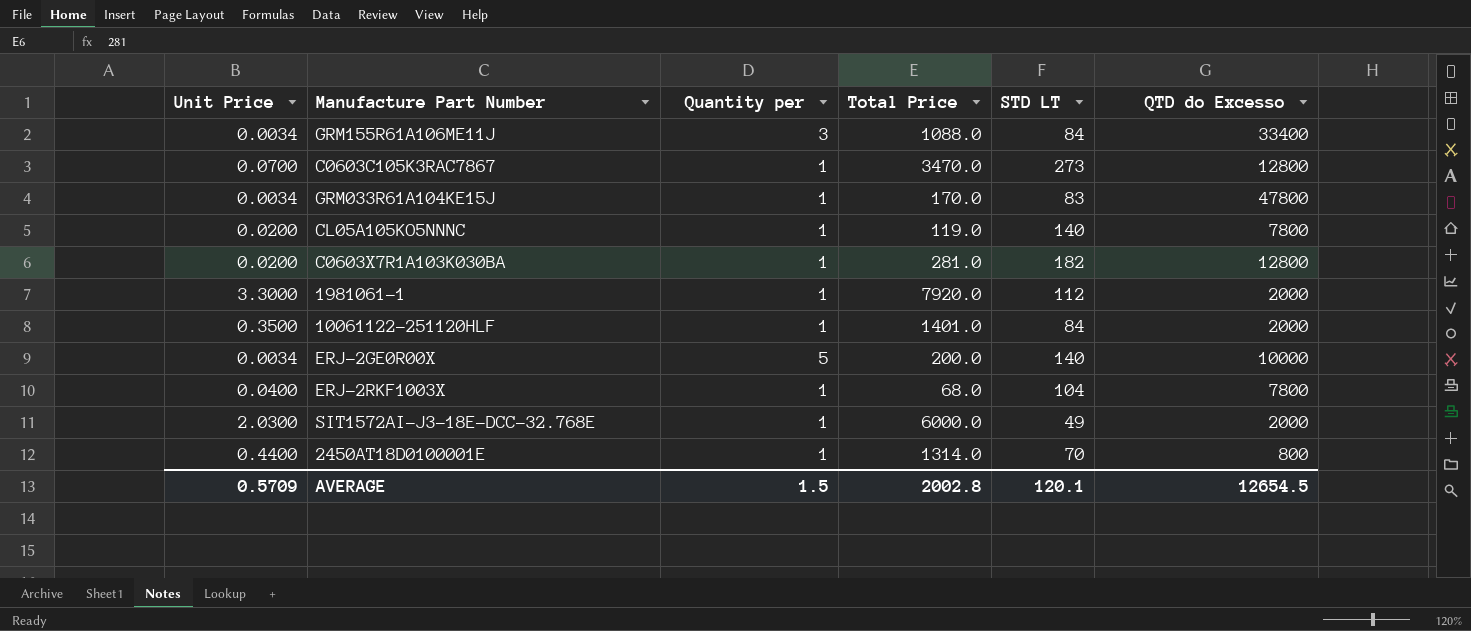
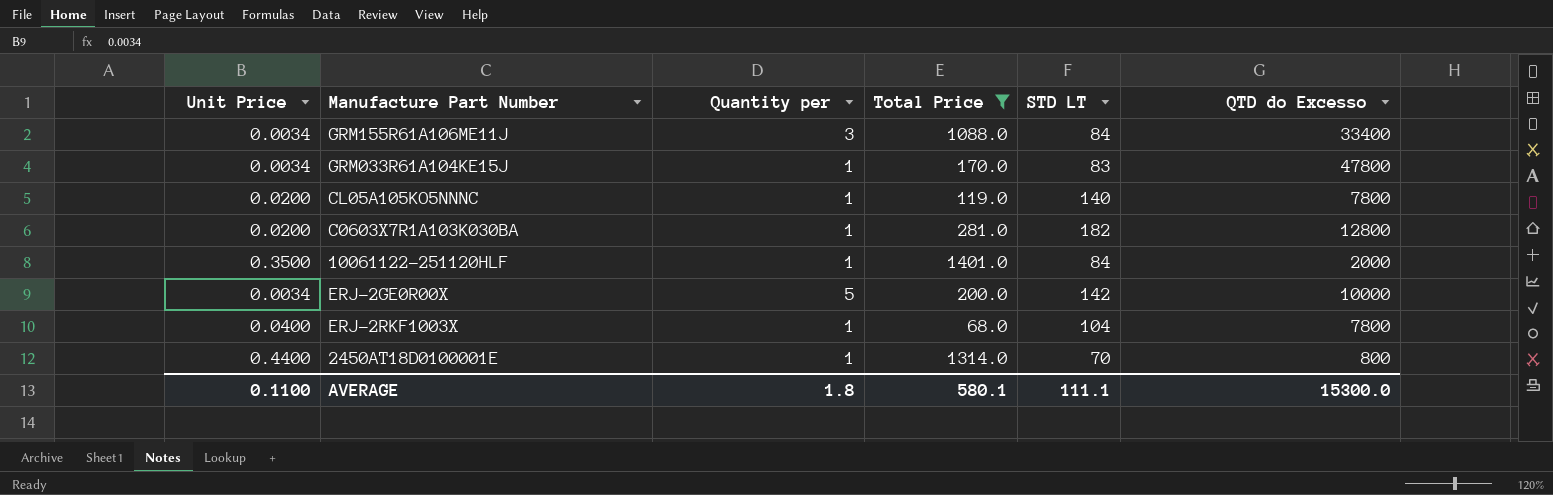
filter: none -> Total Price <= 1401.0
ERJ-2GE0R00X | STD LT: 140 -> 142
AVERAGE | Unit Price: 0.5709 -> 0.1100
AVERAGE | Quantity per: 1.5 -> 1.8
AVERAGE | Total Price: 2002.8 -> 580.1
AVERAGE | STD LT: 120.1 -> 111.1
AVERAGE | QTD do Excesso: 12654.5 -> 15300.0

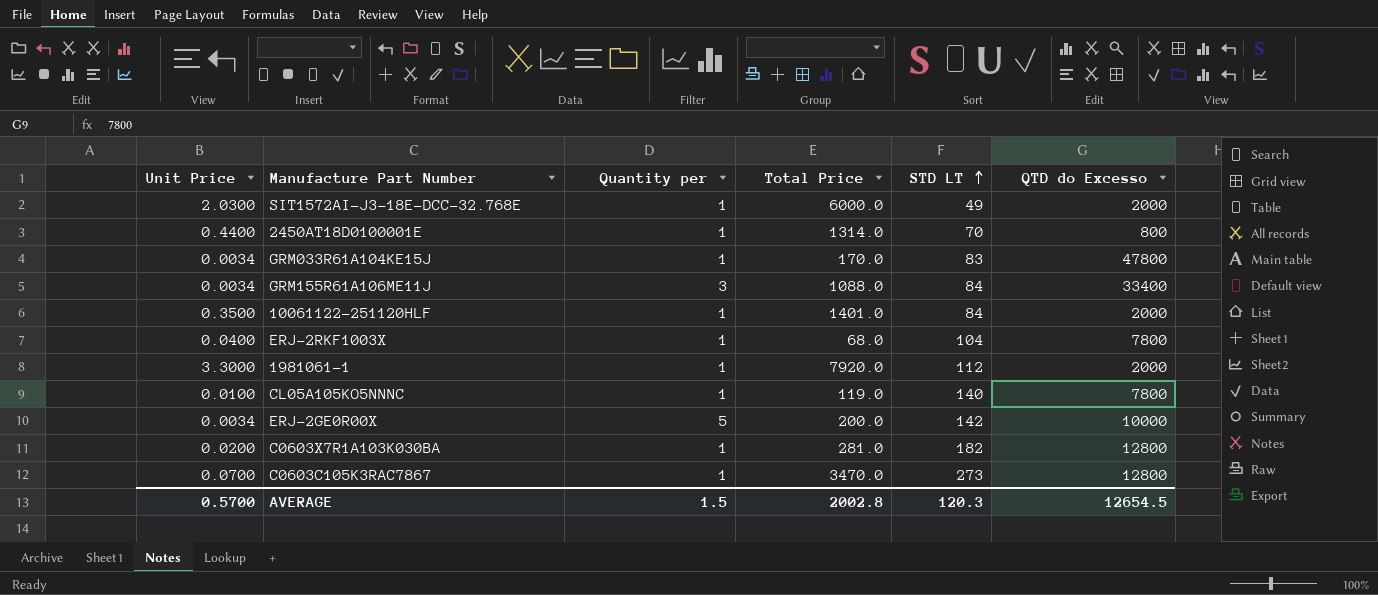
filter: Total Price <= 1401.0 -> none
row order: none -> STD LT ascending
CL05A105KO5NNNC | Unit Price: 0.0200 -> 0.0100
AVERAGE | Unit Price: 0.1100 -> 0.5700
AVERAGE | Quantity per: 1.8 -> 1.5
AVERAGE | Total Price: 580.1 -> 2002.8
AVERAGE | STD LT: 111.1 -> 120.3
AVERAGE | QTD do Excesso: 15300.0 -> 12654.5

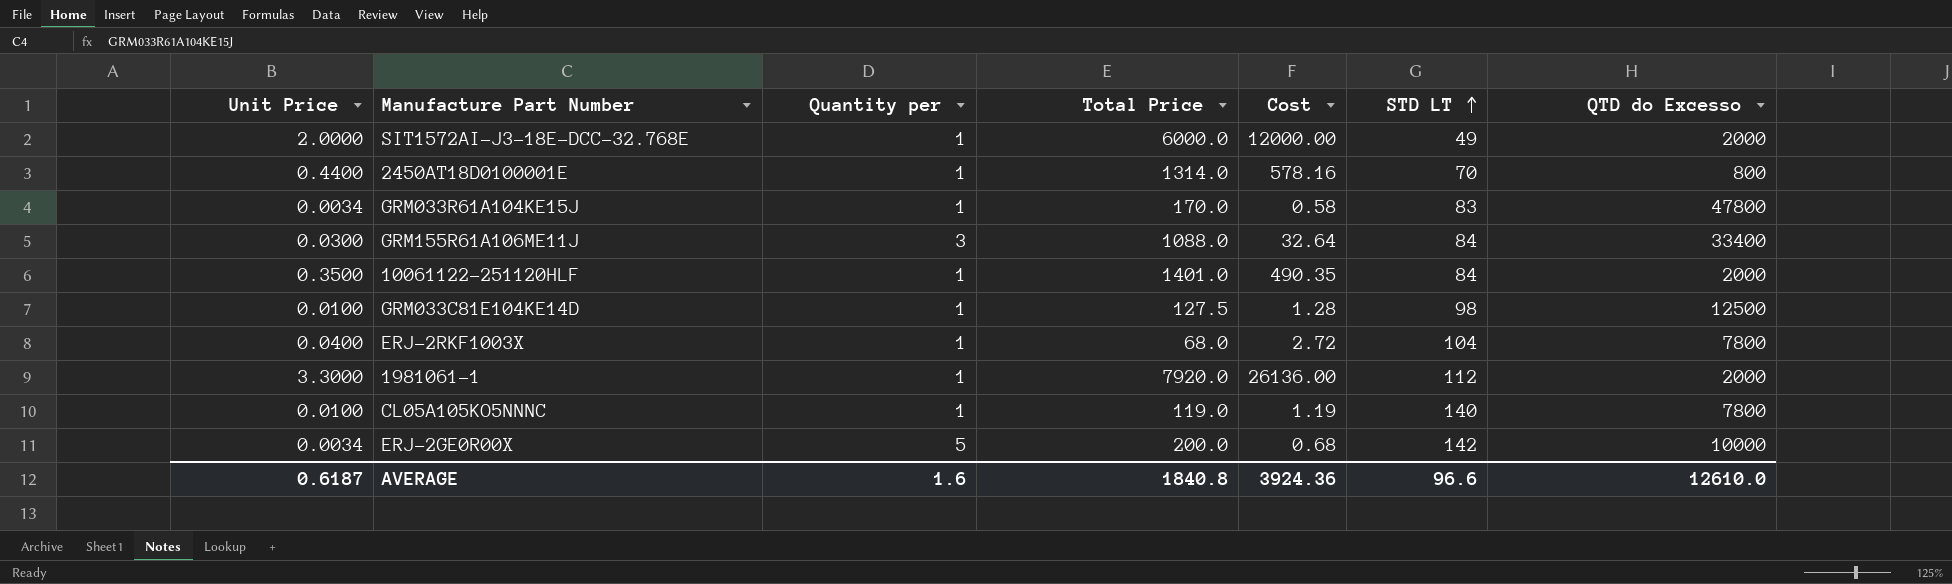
column Cost | formula: none -> [Unit Price] * [Total Price]
row C0603X7R1A103K030BA: 0.0200 | 1 | 281.0 | 182 | 12800 -> none
row C0603C105K3RAC7867: 0.0700 | 1 | 3470.0 | 273 | 12800 -> none
SIT1572AI-J3-18E-DCC-32.768E | Unit Price: 2.0300 -> 2.0000
GRM155R61A106ME11J | Unit Price: 0.0034 -> 0.0300
row GRM033C81E104KE14D: none -> 0.0100 | 1 | 127.5 | 1.28 | 98 | 12500
AVERAGE | Unit Price: 0.5700 -> 0.6187
AVERAGE | Quantity per: 1.5 -> 1.6
AVERAGE | Total Price: 2002.8 -> 1840.8
AVERAGE | STD LT: 120.3 -> 96.6
AVERAGE | QTD do Excesso: 12654.5 -> 12610.0

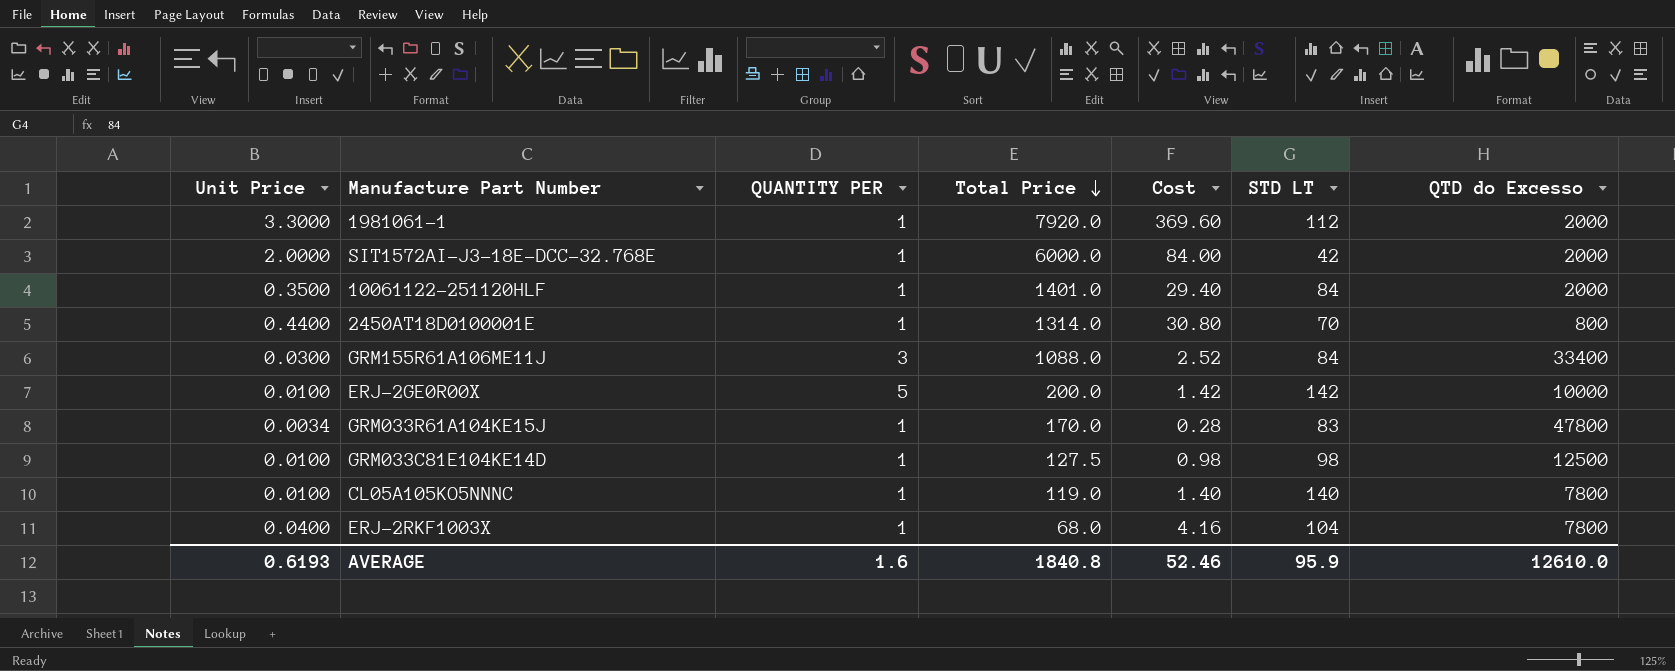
row order: STD LT ascending -> Total Price descending
column name: Quantity per -> QUANTITY PER
column Cost | formula: [Unit Price] * [Total Price] -> [Unit Price] * [STD LT]
SIT1572AI-J3-18E-DCC-32.768E | STD LT: 49 -> 42
ERJ-2GE0R00X | Unit Price: 0.0034 -> 0.0100
AVERAGE | Unit Price: 0.6187 -> 0.6193
AVERAGE | Cost: 3924.36 -> 52.46
AVERAGE | STD LT: 96.6 -> 95.9

